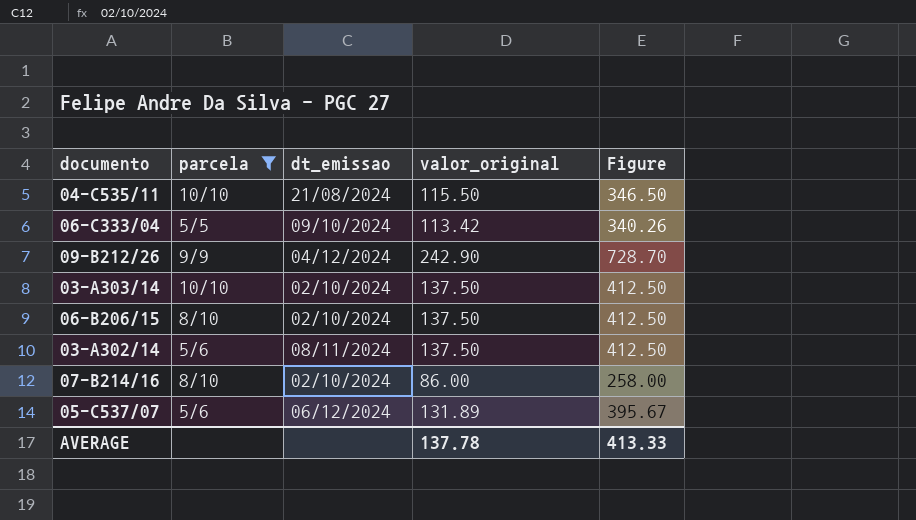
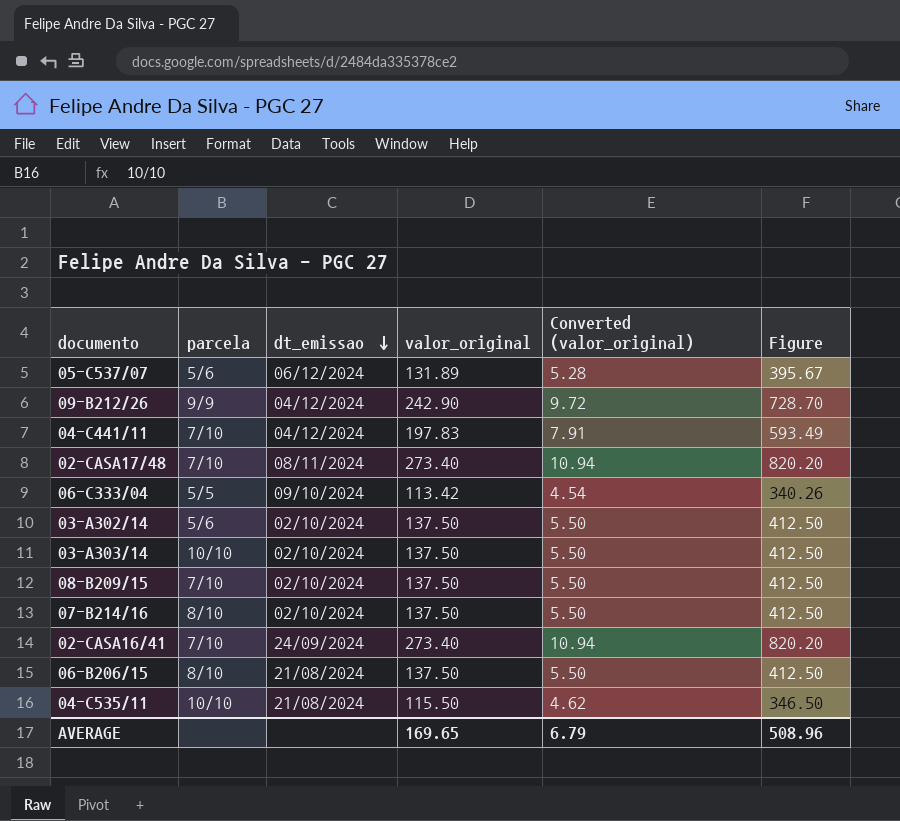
filter: parcela != 7/10 -> none
row order: none -> dt_emissao descending
column Converted (valor_original) | formula: none -> [valor_original] * 0.04
03-A302/14 | dt_emissao: 08/11/2024 -> 02/10/2024
07-B214/16 | valor_original: 86.00 -> 137.50
07-B214/16 | Figure: 258.00 -> 412.50
06-B206/15 | dt_emissao: 02/10/2024 -> 21/08/2024
AVERAGE | valor_original: 137.78 -> 169.65
AVERAGE | Figure: 413.33 -> 508.96

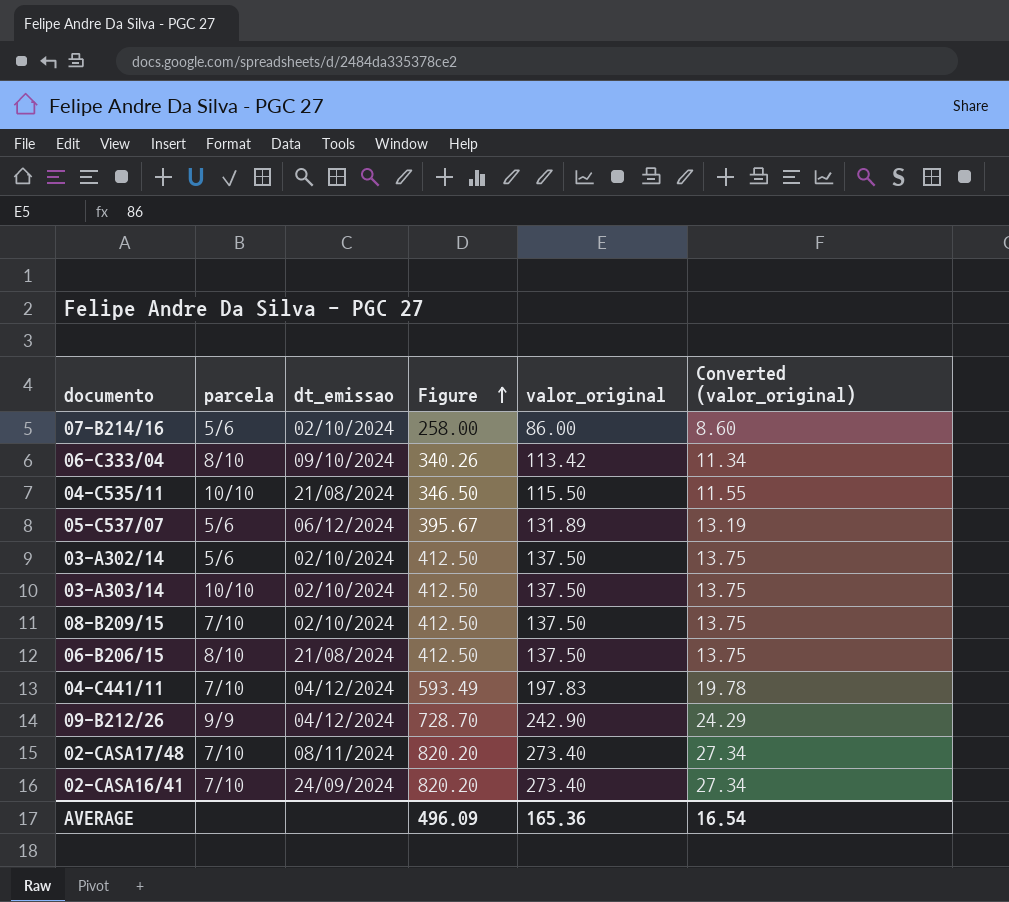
row order: dt_emissao descending -> Figure ascending
column Figure | position: 6 -> 4
column Converted (valor_original) | formula: [valor_original] * 0.04 -> [valor_original] * 0.1
07-B214/16 | parcela: 8/10 -> 5/6
07-B214/16 | Figure: 412.50 -> 258.00
07-B214/16 | valor_original: 137.50 -> 86.00
06-C333/04 | parcela: 5/5 -> 8/10
AVERAGE | Figure: 508.96 -> 496.09
AVERAGE | valor_original: 169.65 -> 165.36
AVERAGE | Converted (valor_original): 6.79 -> 16.54

